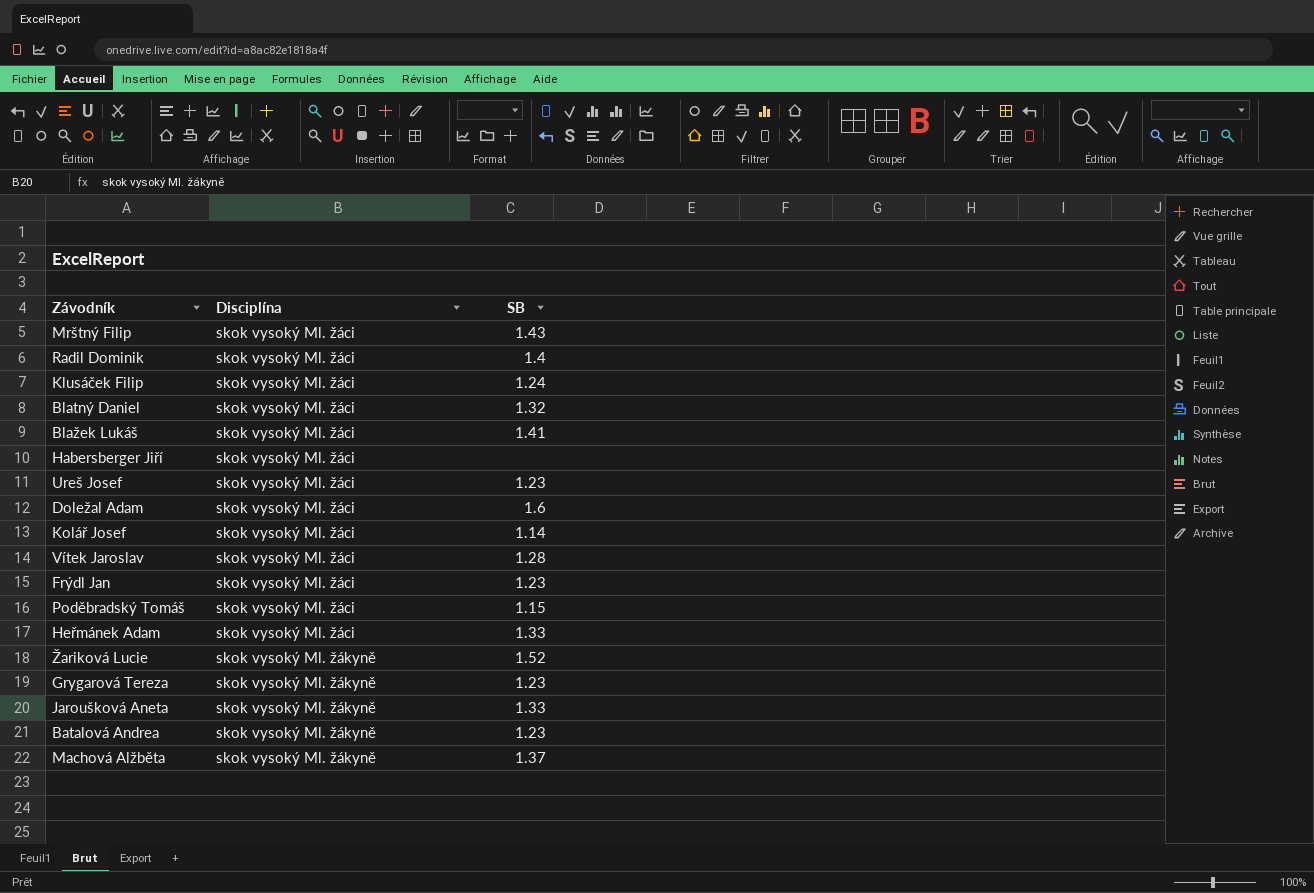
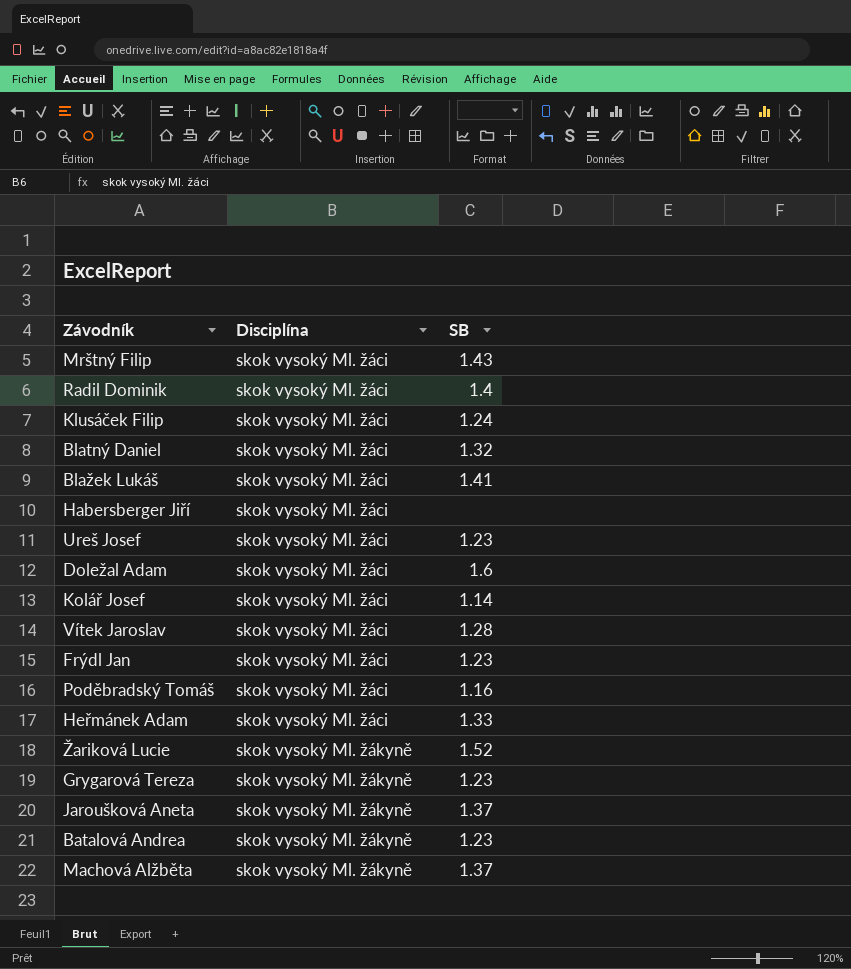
Poděbradský Tomáš | SB: 1.15 -> 1.16
Jaroušková Aneta | SB: 1.33 -> 1.37

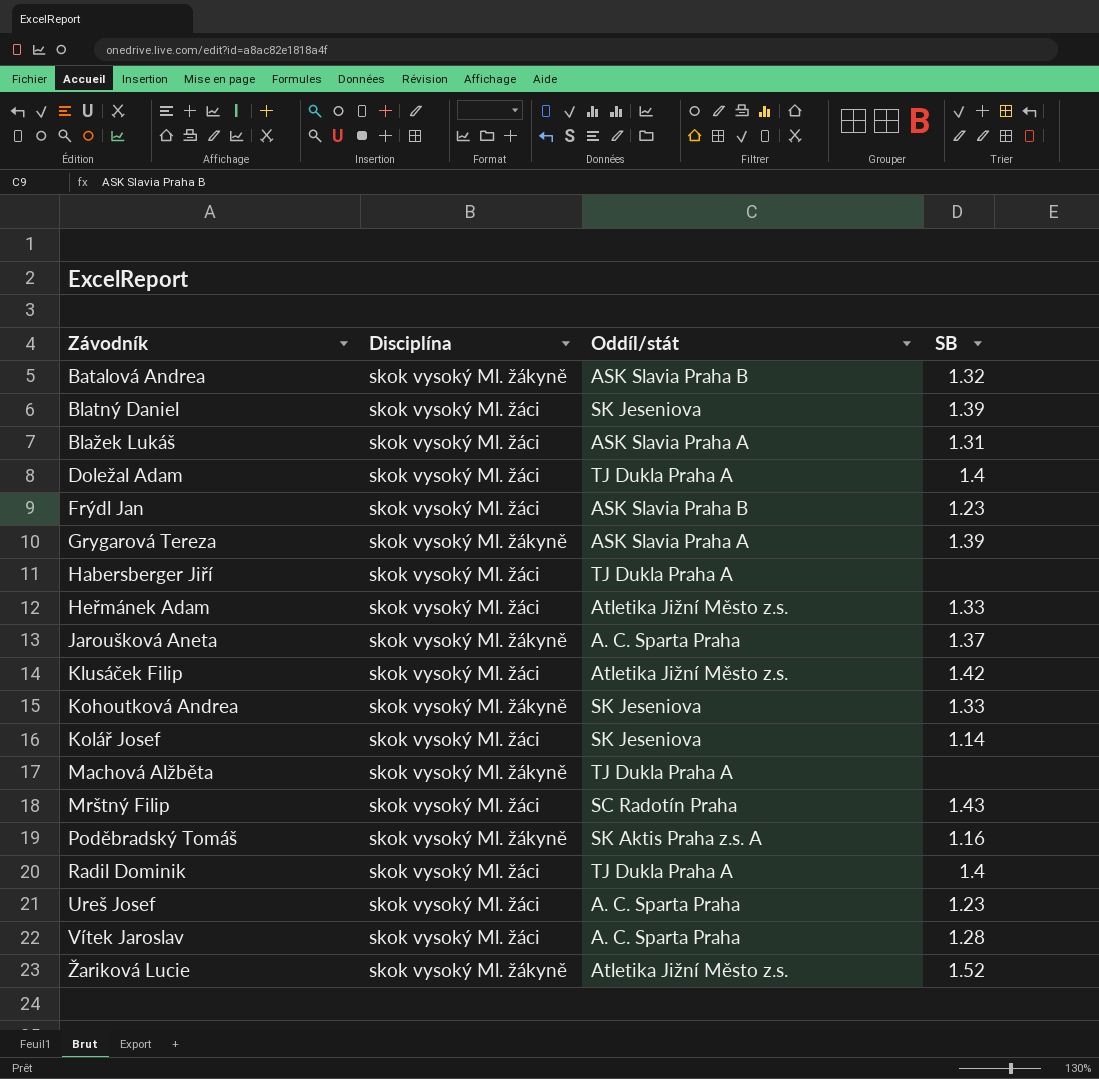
row order: Disciplína ascending -> Závodník ascending
column Oddíl/stát | position: none -> 3
Batalová Andrea | SB: 1.23 -> 1.32
Blatný Daniel | SB: 1.32 -> 1.39
Blažek Lukáš | SB: 1.41 -> 1.31
Doležal Adam | SB: 1.6 -> 1.4
Grygarová Tereza | SB: 1.23 -> 1.39
Klusáček Filip | SB: 1.24 -> 1.42
row Kohoutková Andrea: none -> skok vysoký Ml. žákyně | SK Jeseniova | 1.33
Machová Alžběta | SB: 1.37 -> none
Poděbradský Tomáš | Disciplína: skok vysoký Ml. žáci -> skok vysoký Ml. žákyně

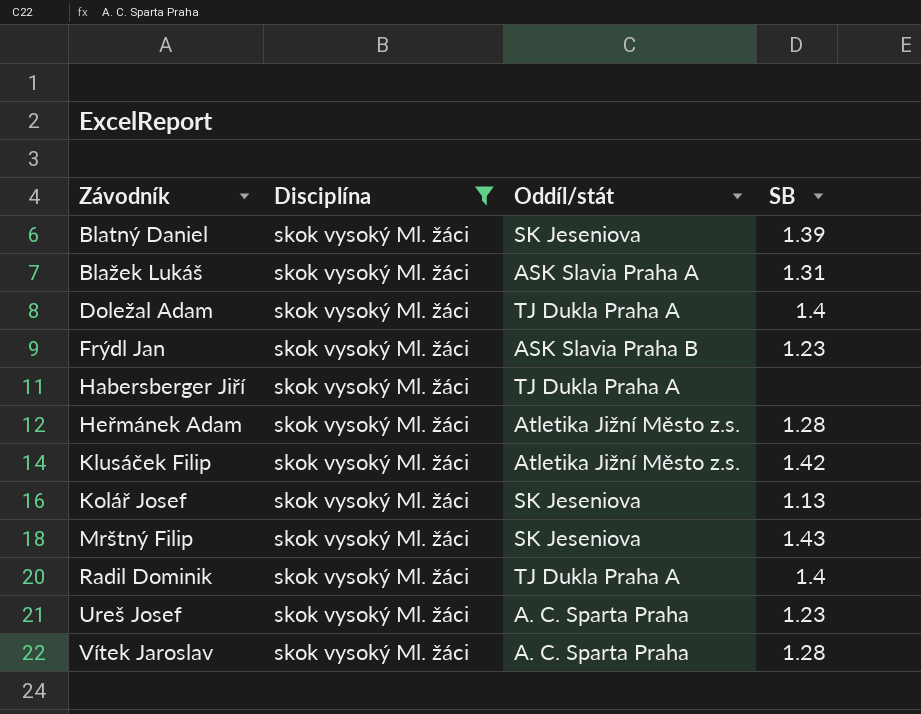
filter: none -> Disciplína = skok vysoký Ml. žáci
Heřmánek Adam | SB: 1.33 -> 1.28
Kolář Josef | SB: 1.14 -> 1.13
Mrštný Filip | Oddíl/stát: SC Radotín Praha -> SK Jeseniova

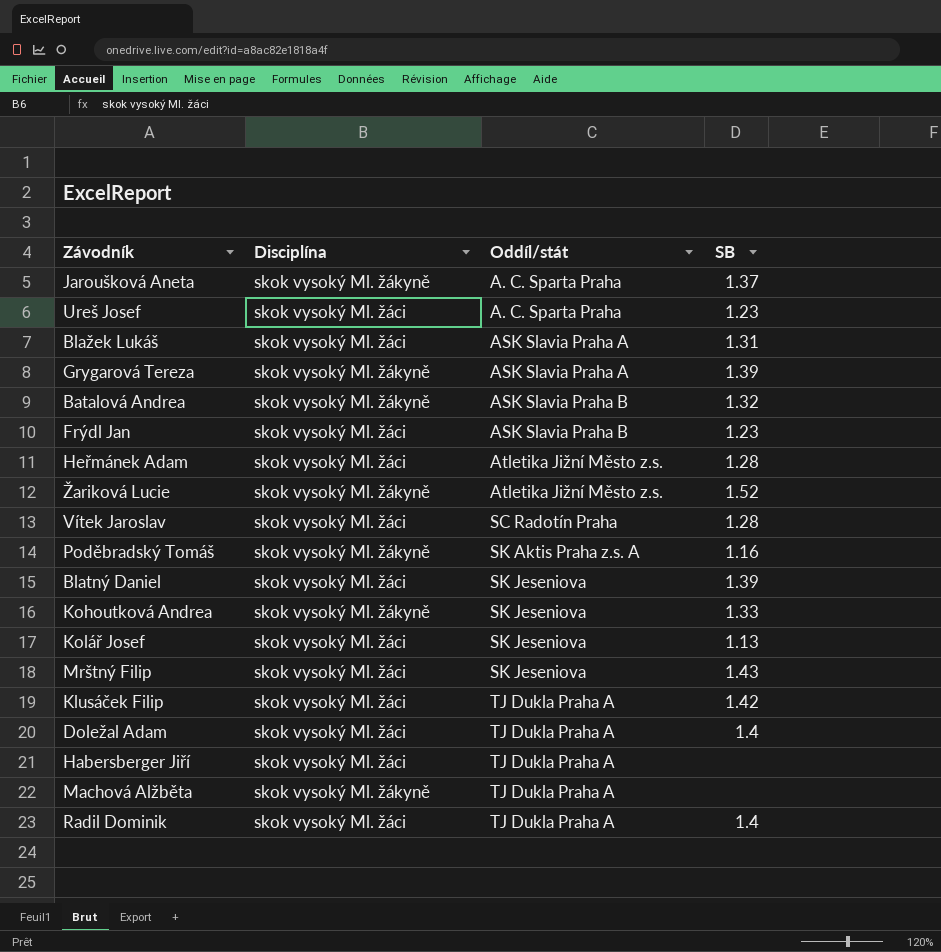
filter: Disciplína = skok vysoký Ml. žáci -> none
row order: Závodník ascending -> Oddíl/stát ascending
Vítek Jaroslav | Oddíl/stát: A. C. Sparta Praha -> SC Radotín Praha
Klusáček Filip | Oddíl/stát: Atletika Jižní Město z.s. -> TJ Dukla Praha A

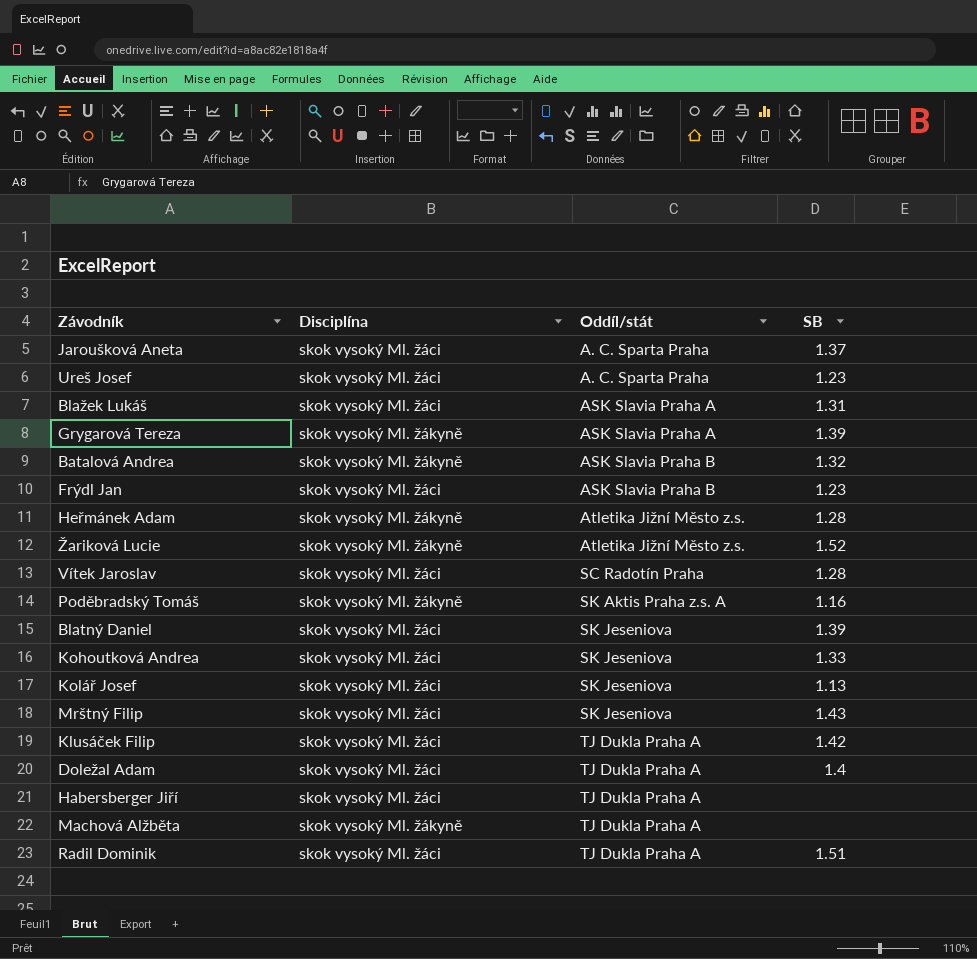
Jaroušková Aneta | Disciplína: skok vysoký Ml. žákyně -> skok vysoký Ml. žáci
Heřmánek Adam | Disciplína: skok vysoký Ml. žáci -> skok vysoký Ml. žákyně
Kohoutková Andrea | Disciplína: skok vysoký Ml. žákyně -> skok vysoký Ml. žáci
Radil Dominik | SB: 1.4 -> 1.51

